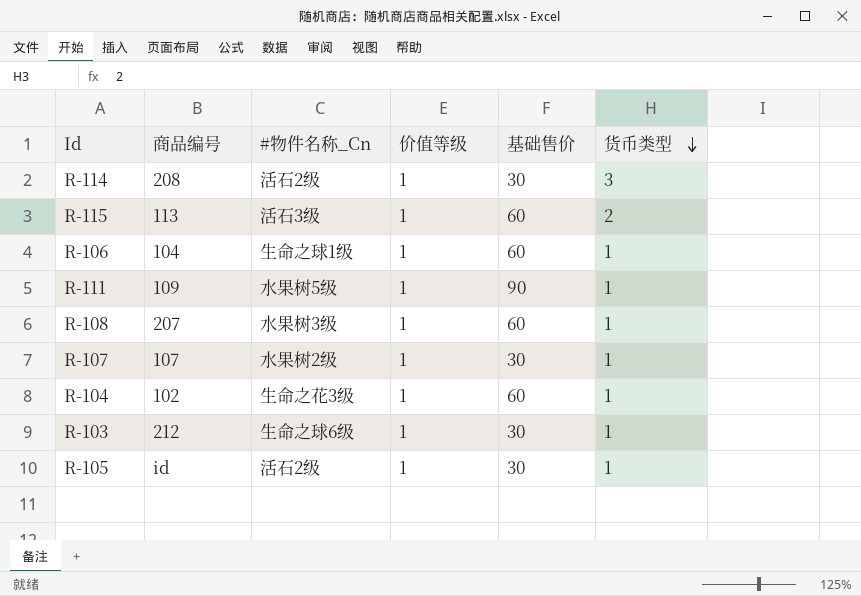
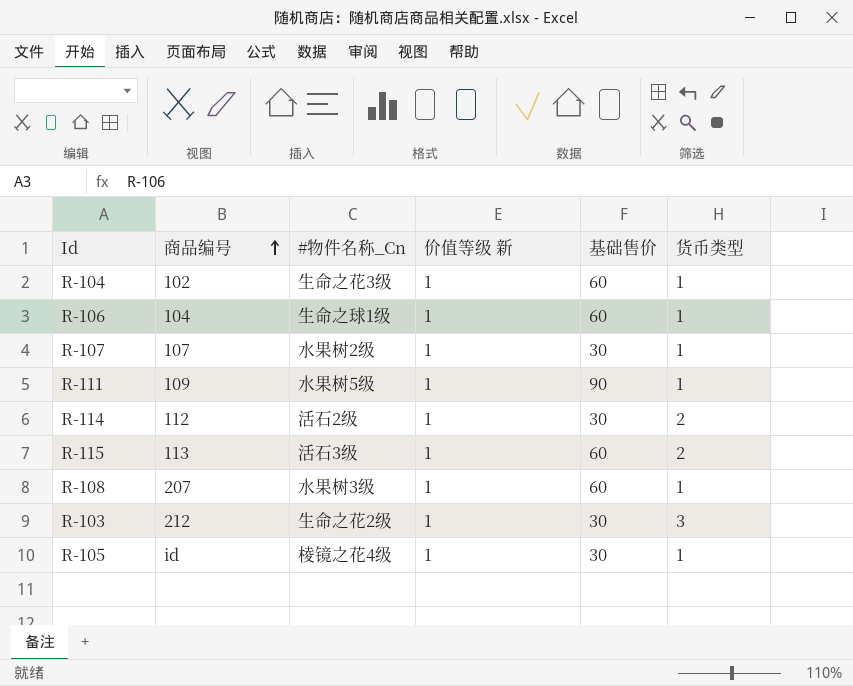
row order: 货币类型 descending -> 商品编号 ascending
column name: 价值等级 -> 价值等级 新
R-114 | 商品编号: 208 -> 112
R-114 | 货币类型: 3 -> 2
R-103 | #物件名称_Cn: 生命之球6级 -> 生命之花2级
R-103 | 货币类型: 1 -> 3
R-105 | #物件名称_Cn: 活石2级 -> 棱镜之花4级

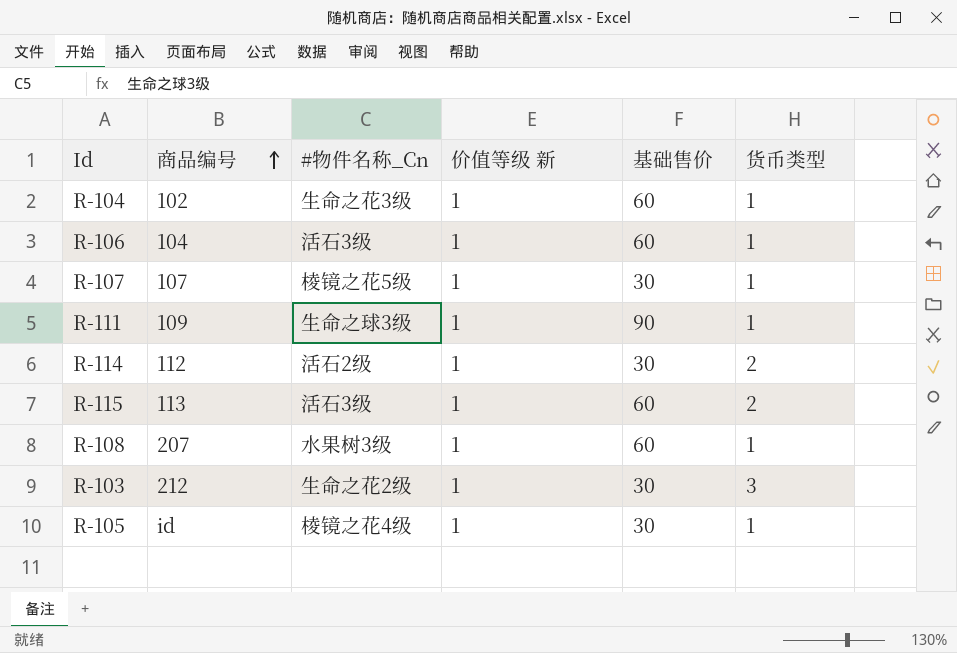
R-106 | #物件名称_Cn: 生命之球1级 -> 活石3级
R-107 | #物件名称_Cn: 水果树2级 -> 棱镜之花5级
R-111 | #物件名称_Cn: 水果树5级 -> 生命之球3级

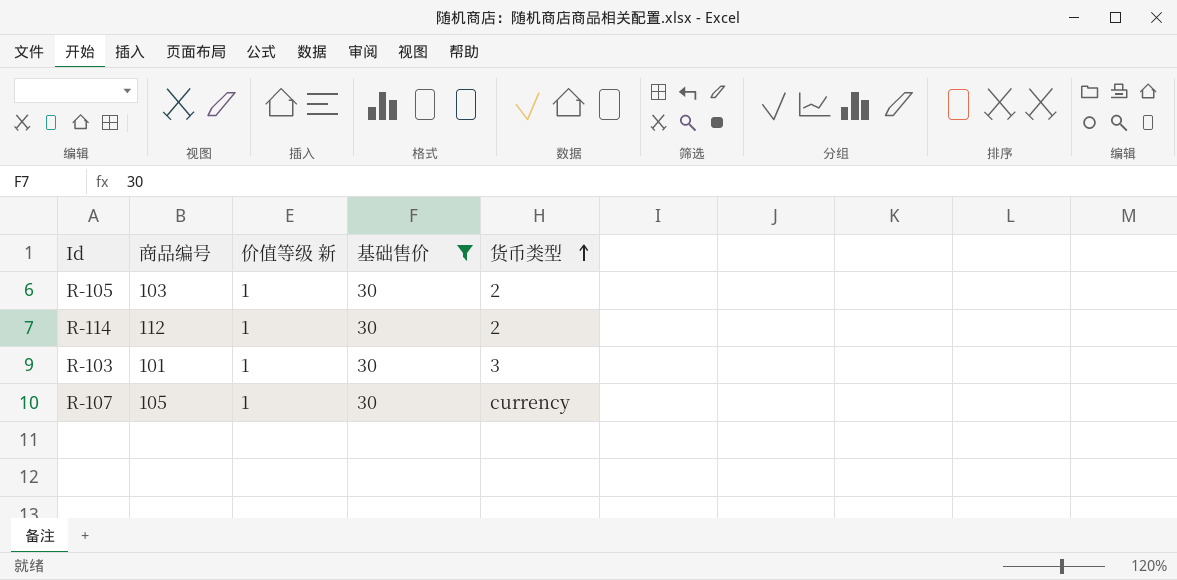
filter: none -> 基础售价 = 30
row order: 商品编号 ascending -> 货币类型 ascending
column #物件名称_Cn | position: 3 -> none
R-105 | 商品编号: id -> 103
R-105 | 货币类型: 1 -> 2
R-103 | 商品编号: 212 -> 101
R-107 | 商品编号: 107 -> 105
R-107 | 货币类型: 1 -> currency

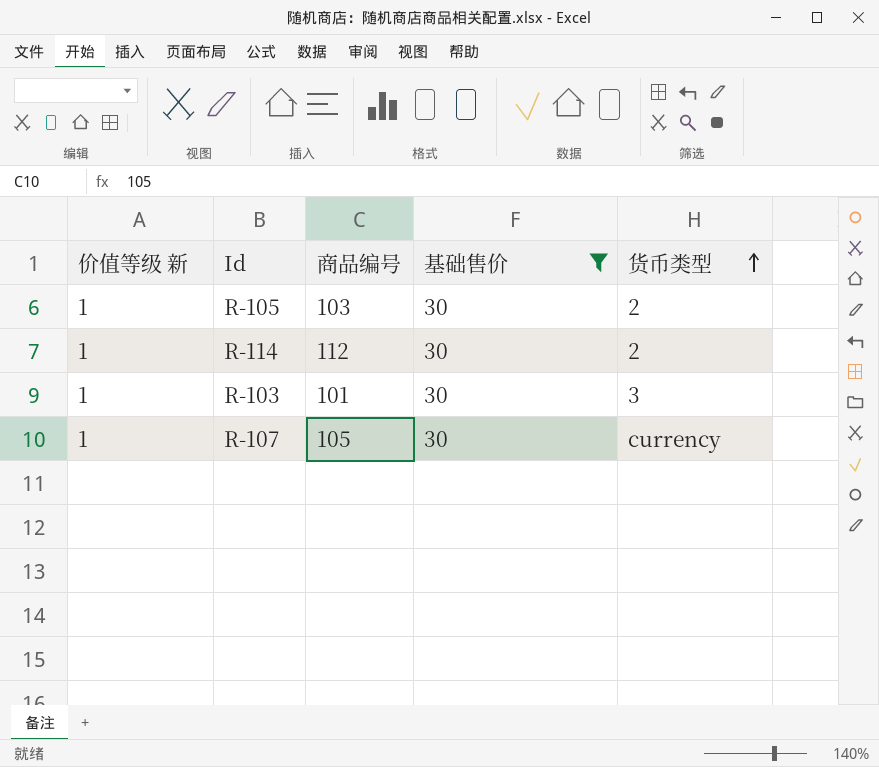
column 价值等级 新 | position: 3 -> 1

